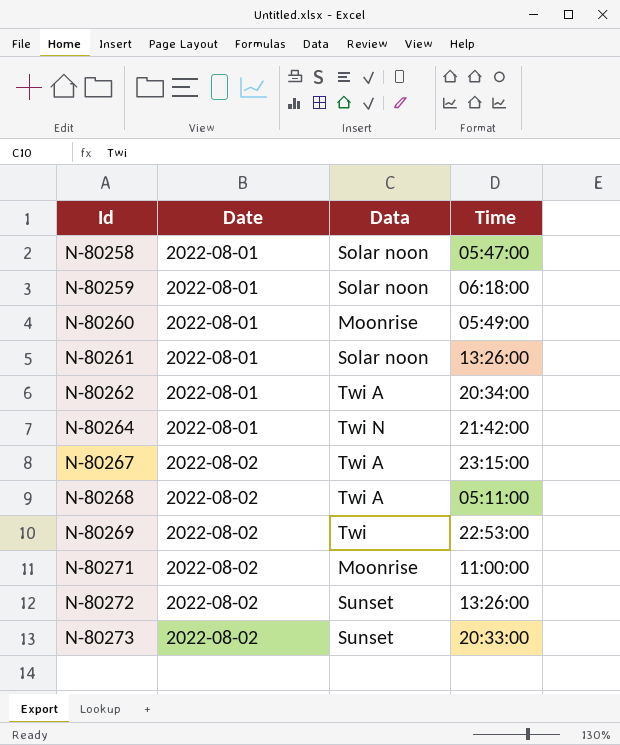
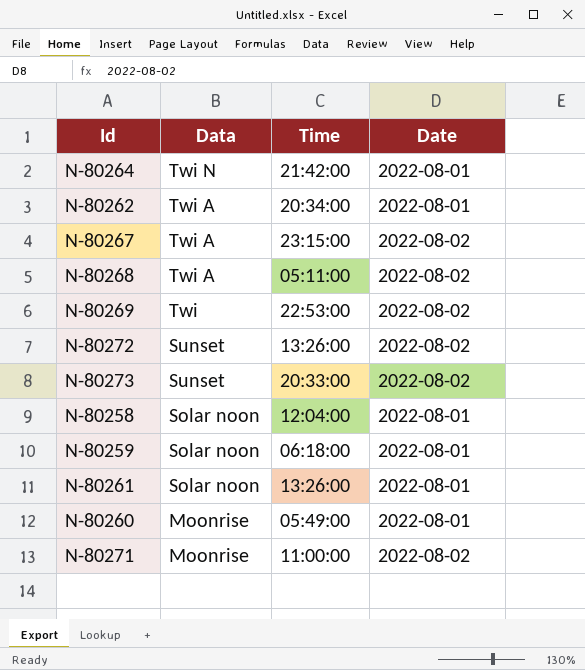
row order: Id ascending -> Data descending
column Date | position: 2 -> 4
N-80258 | Time: 05:47:00 -> 12:04:00

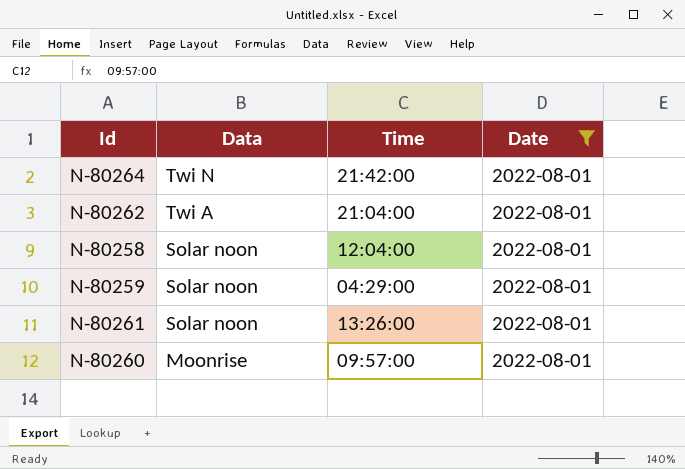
filter: none -> Date = 2022-08-01
N-80262 | Time: 20:34:00 -> 21:04:00
N-80259 | Time: 06:18:00 -> 04:29:00
N-80260 | Time: 05:49:00 -> 09:57:00

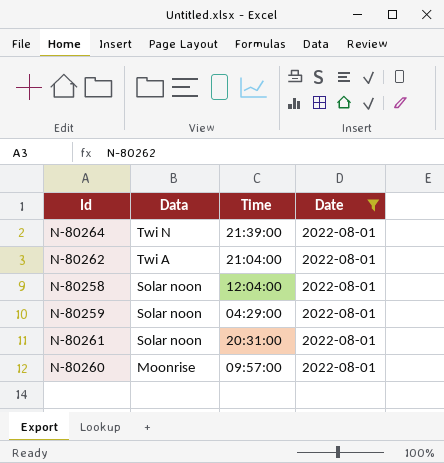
N-80264 | Time: 21:42:00 -> 21:39:00
N-80261 | Time: 13:26:00 -> 20:31:00

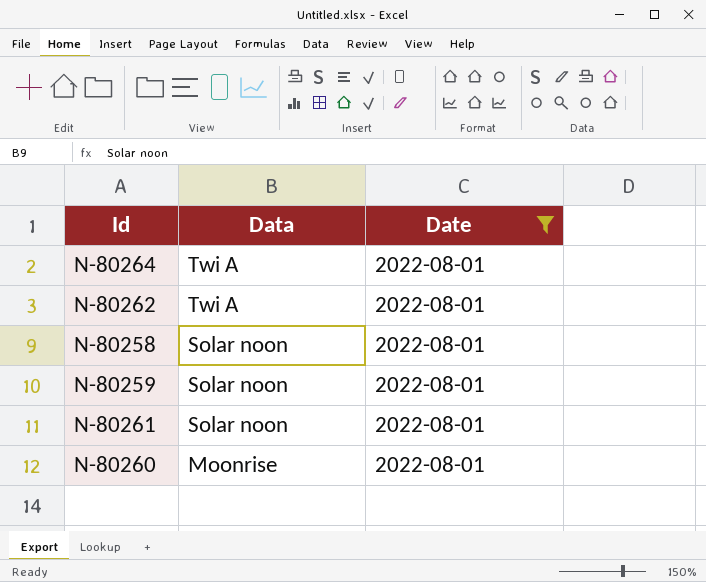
column Time | position: 3 -> none
N-80264 | Data: Twi N -> Twi A

